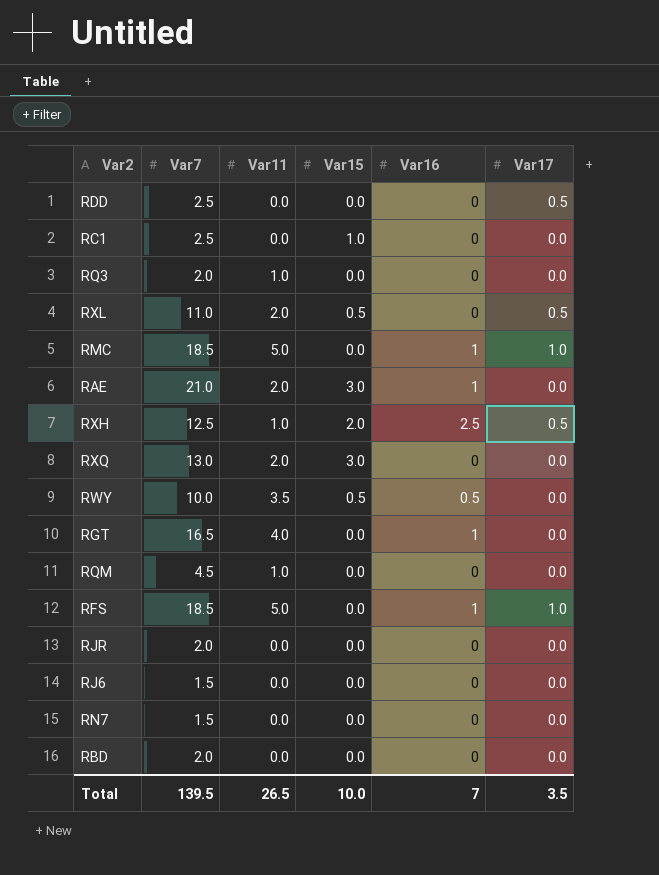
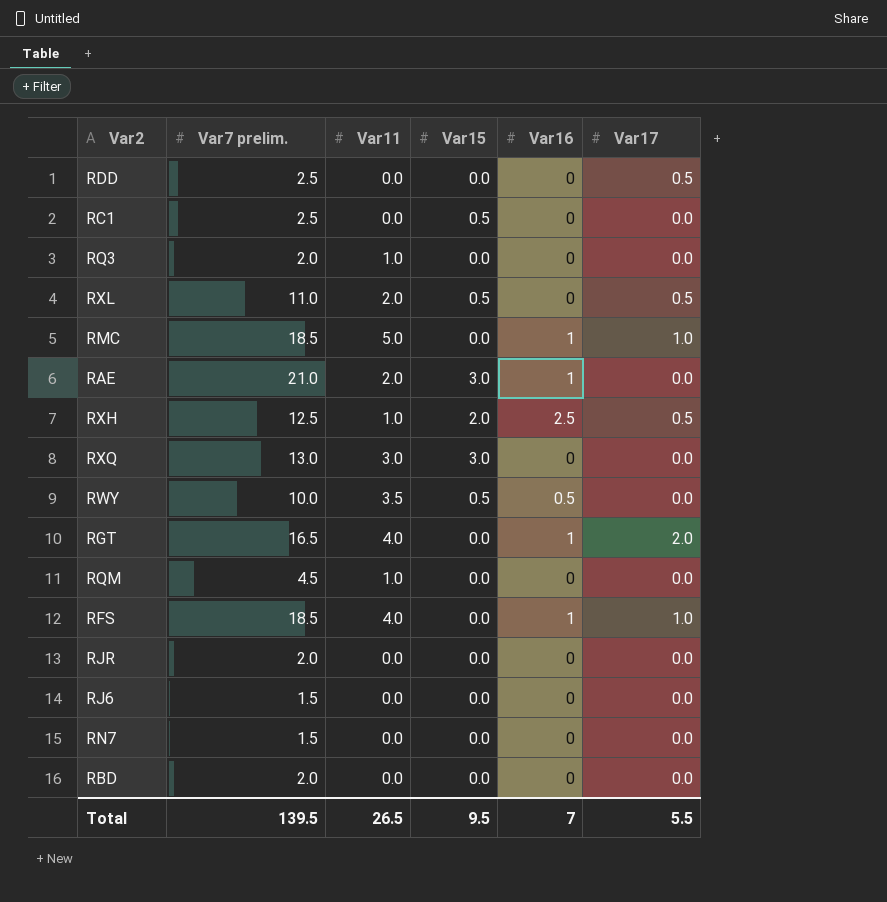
column name: Var7 -> Var7 prelim.
RC1 | Var15: 1.0 -> 0.5
RXQ | Var11: 2.0 -> 3.0
RGT | Var17: 0.0 -> 2.0
RFS | Var11: 5.0 -> 4.0
Total | Var15: 10.0 -> 9.5
Total | Var17: 3.5 -> 5.5

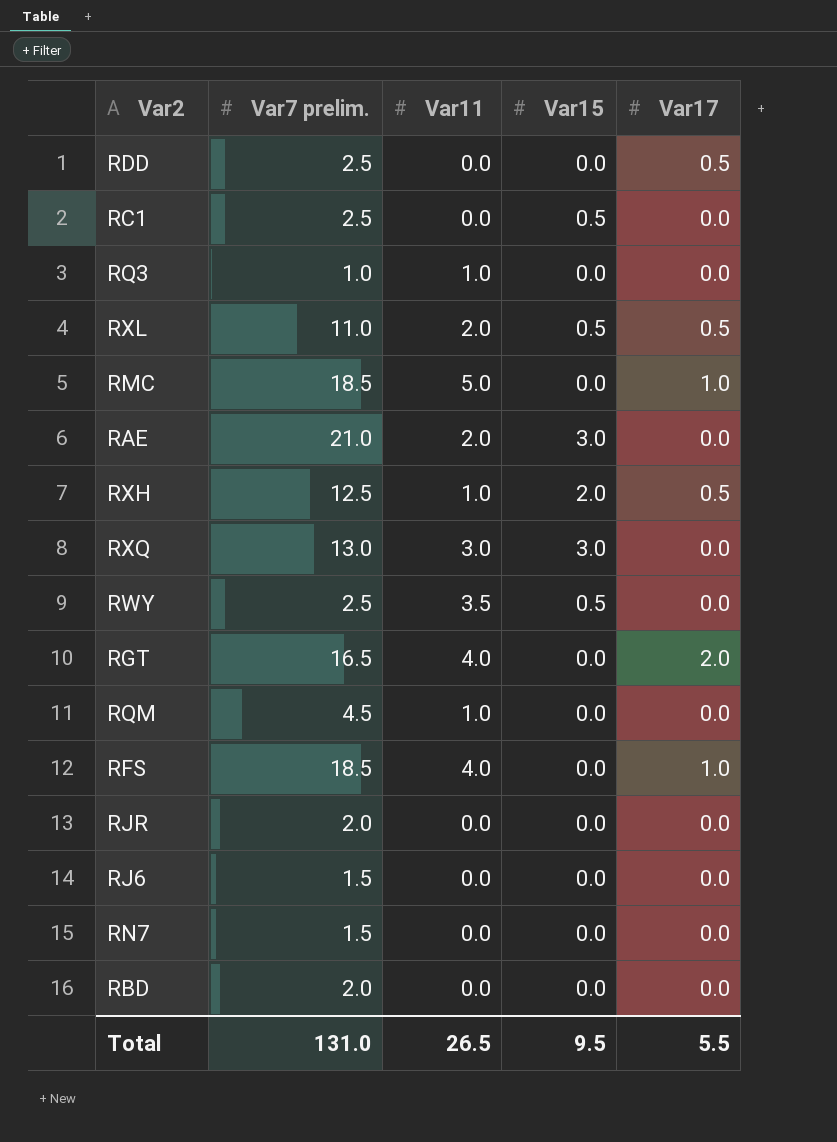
column Var16 | position: 5 -> none
RQ3 | Var7 prelim.: 2.0 -> 1.0
RWY | Var7 prelim.: 10.0 -> 2.5
Total | Var7 prelim.: 139.5 -> 131.0

